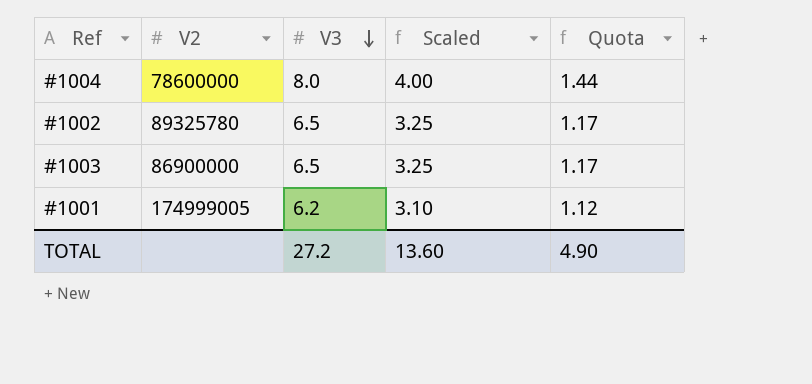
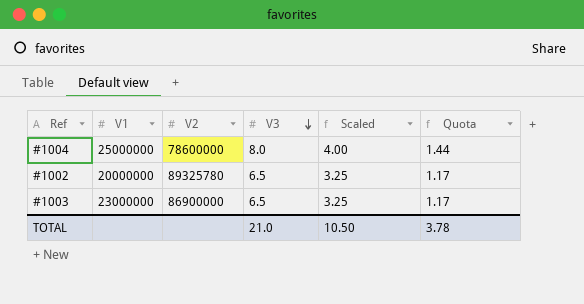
column V1 | position: none -> 2
row #1001: 174999005 | 6.2 | 3.10 | 1.12 -> none
TOTAL | V3: 27.2 -> 21.0
TOTAL | Scaled: 13.60 -> 10.50
TOTAL | Quota: 4.90 -> 3.78

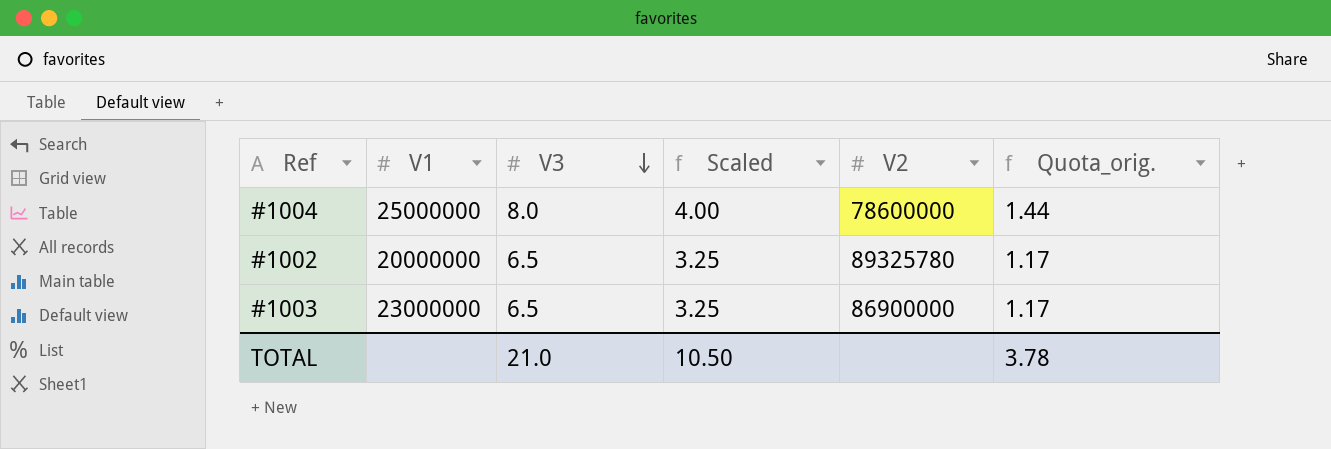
column V2 | position: 3 -> 5
column name: Quota -> Quota_orig.

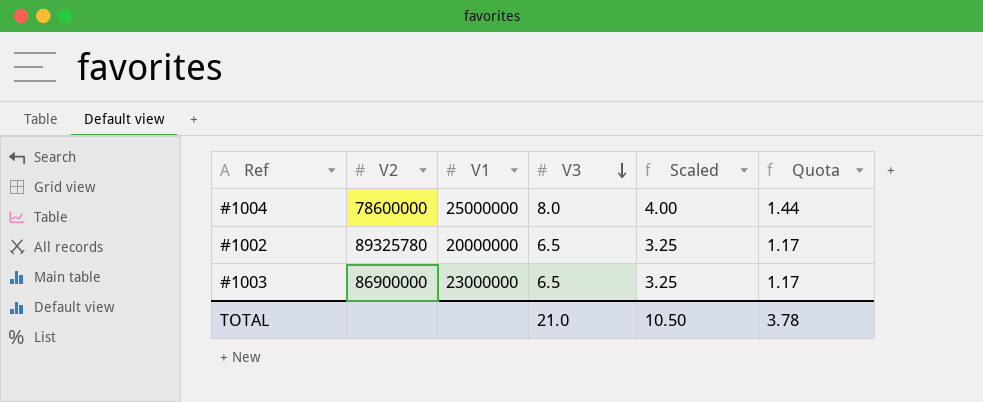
column V2 | position: 5 -> 2
column name: Quota_orig. -> Quota

